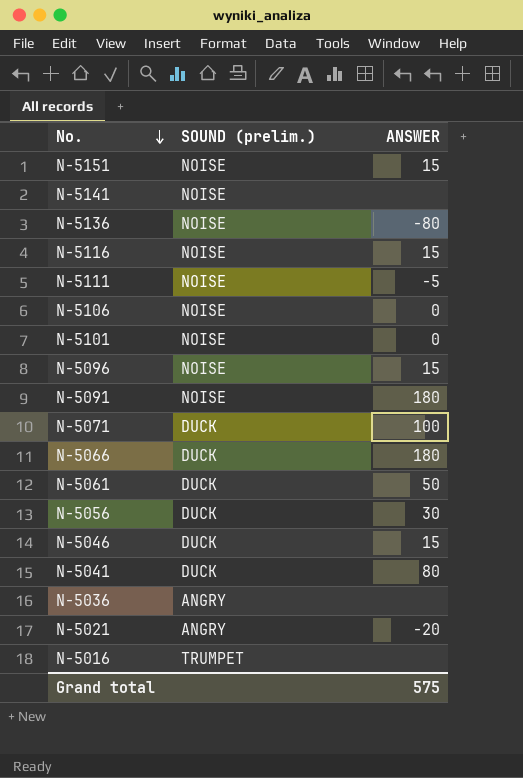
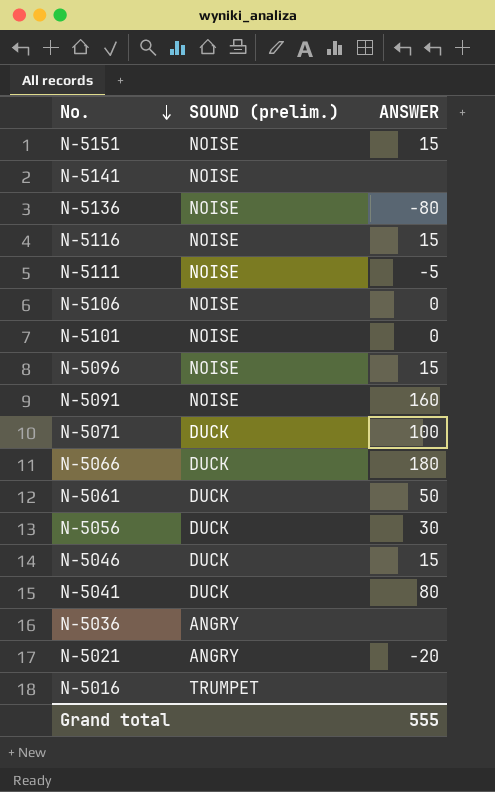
N-5091 | ANSWER: 180 -> 160
Grand total | ANSWER: 575 -> 555

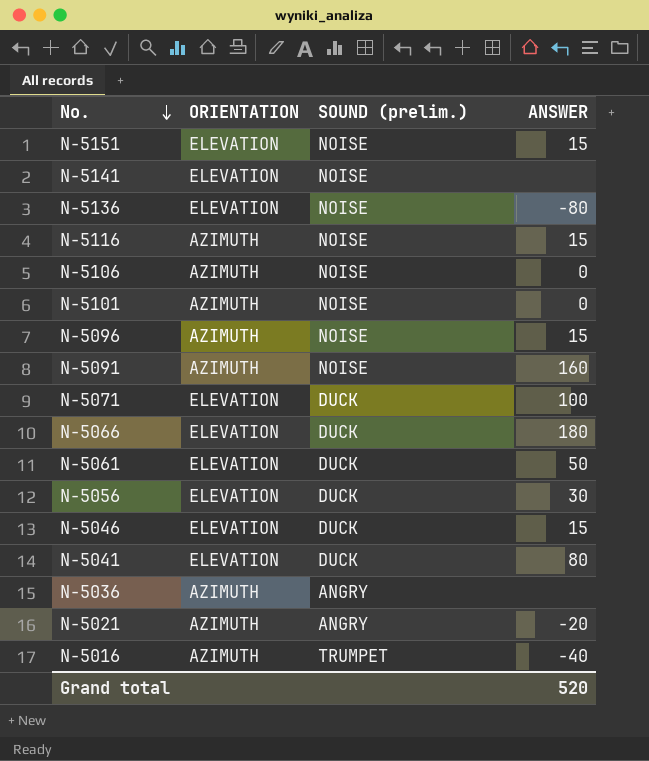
column ORIENTATION | position: none -> 2
row N-5111: NOISE | -5 -> none
N-5016 | ANSWER: none -> -40
Grand total | ANSWER: 555 -> 520

